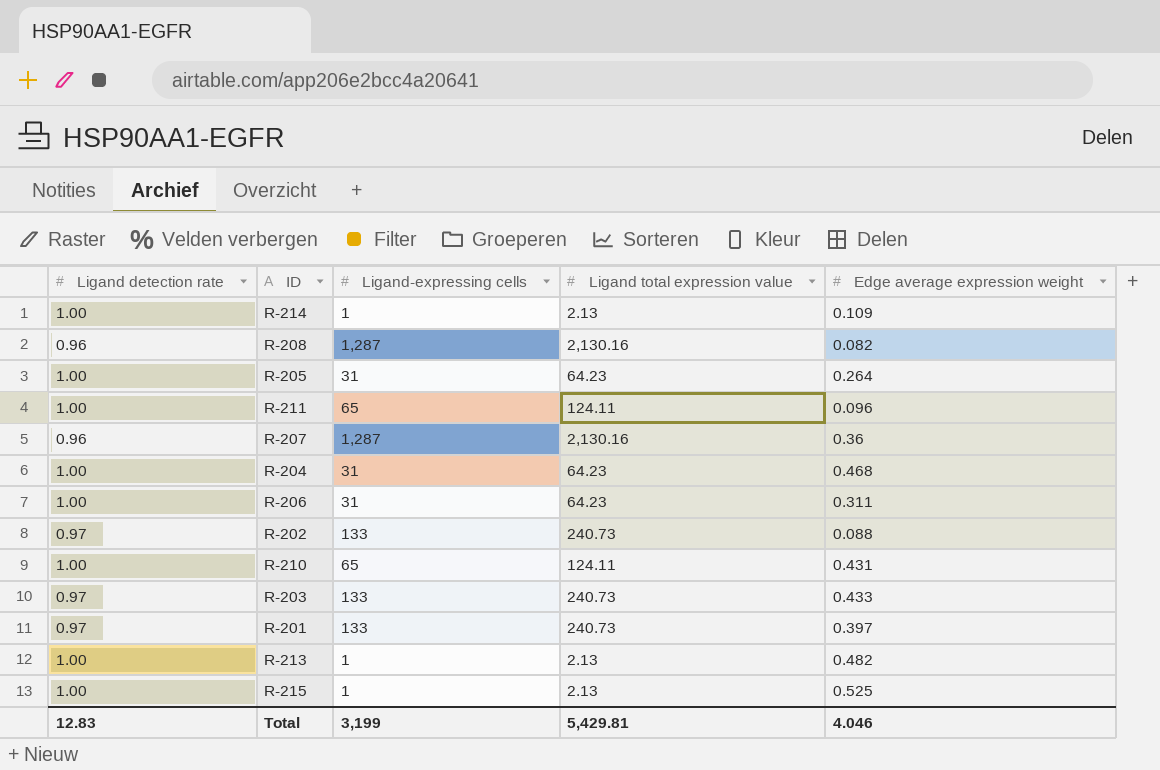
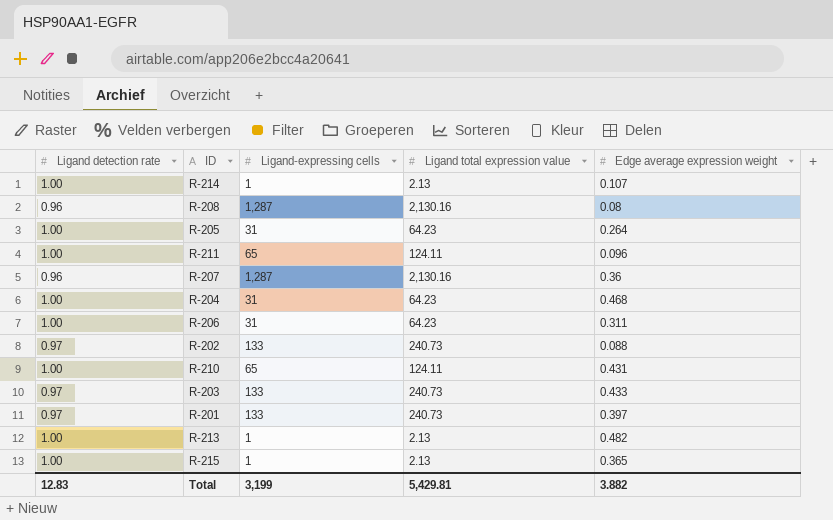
R-214 | Edge average expression weight: 0.109 -> 0.107
R-208 | Edge average expression weight: 0.082 -> 0.08
R-215 | Edge average expression weight: 0.525 -> 0.365
Total | Edge average expression weight: 4.046 -> 3.882

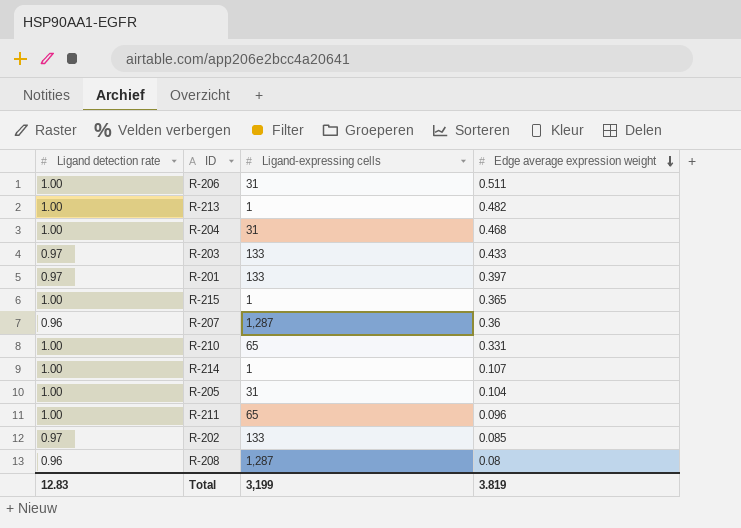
row order: none -> Edge average expression weight descending
column Ligand total expression value | position: 4 -> none
R-206 | Edge average expression weight: 0.311 -> 0.511
R-210 | Edge average expression weight: 0.431 -> 0.331
R-205 | Edge average expression weight: 0.264 -> 0.104
R-202 | Edge average expression weight: 0.088 -> 0.085
Total | Edge average expression weight: 3.882 -> 3.819

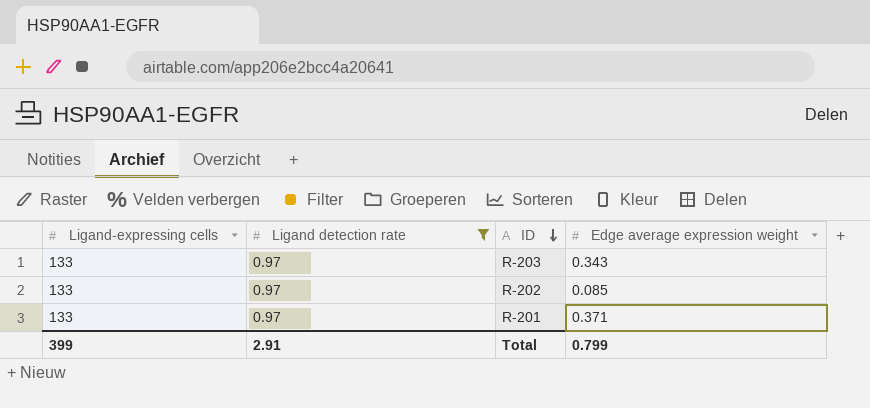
filter: none -> Ligand detection rate = 0.97
row order: Edge average expression weight descending -> ID descending
column Ligand-expressing cells | position: 3 -> 1
R-203 | Edge average expression weight: 0.433 -> 0.343
R-201 | Edge average expression weight: 0.397 -> 0.371
Total | Ligand-expressing cells: 3,199 -> 399
Total | Ligand detection rate: 12.83 -> 2.91
Total | Edge average expression weight: 3.819 -> 0.799

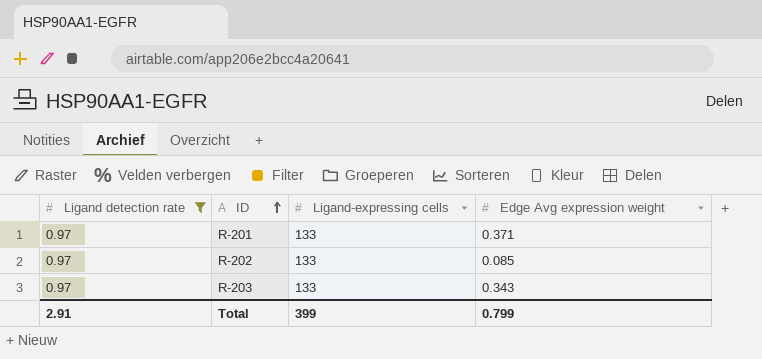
row order: ID descending -> ID ascending
column Ligand-expressing cells | position: 1 -> 3
column name: Edge average expression weight -> Edge Avg expression weight

